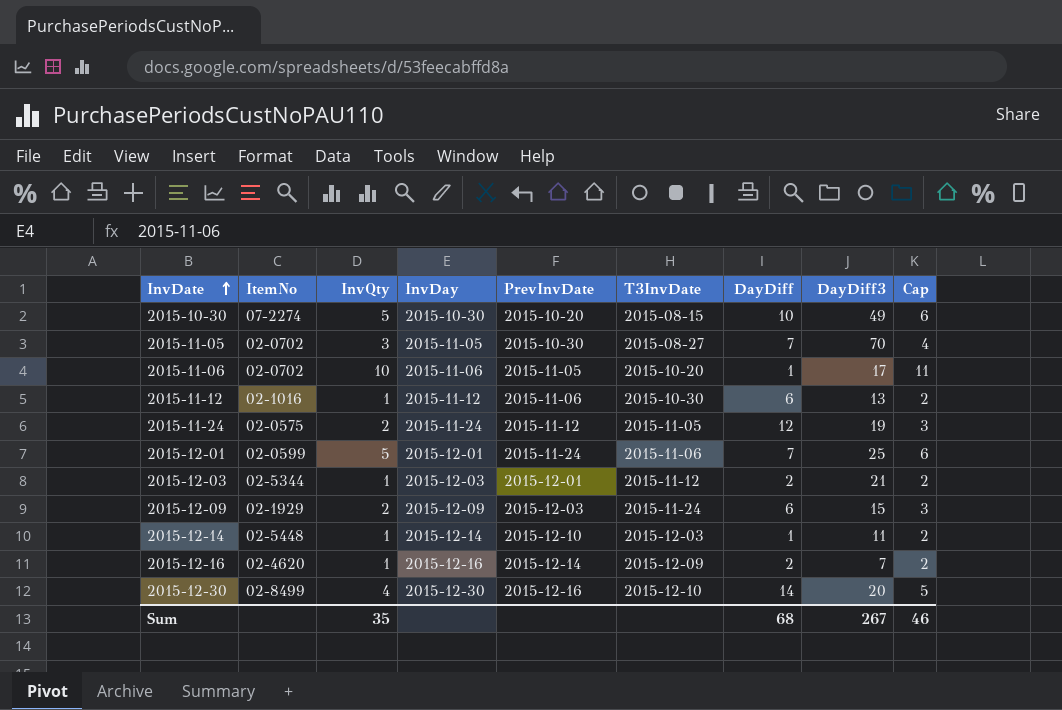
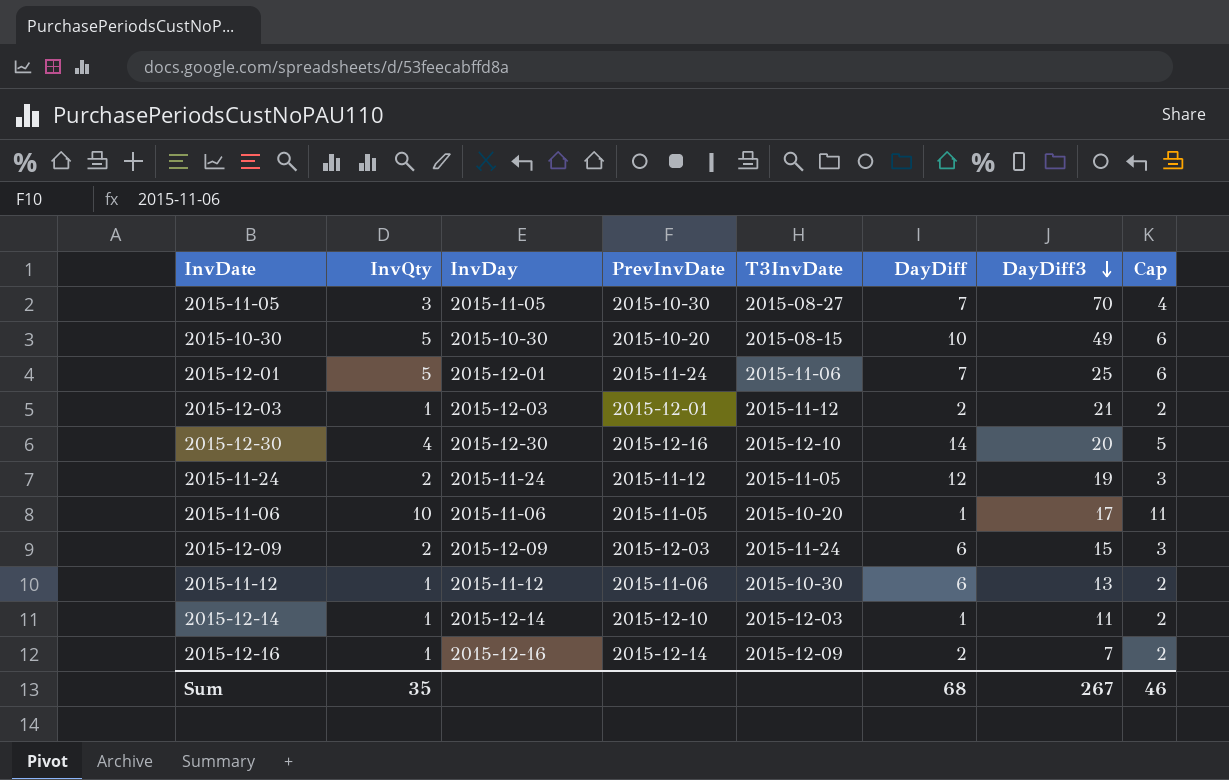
row order: InvDate ascending -> DayDiff3 descending
column ItemNo | position: 2 -> none

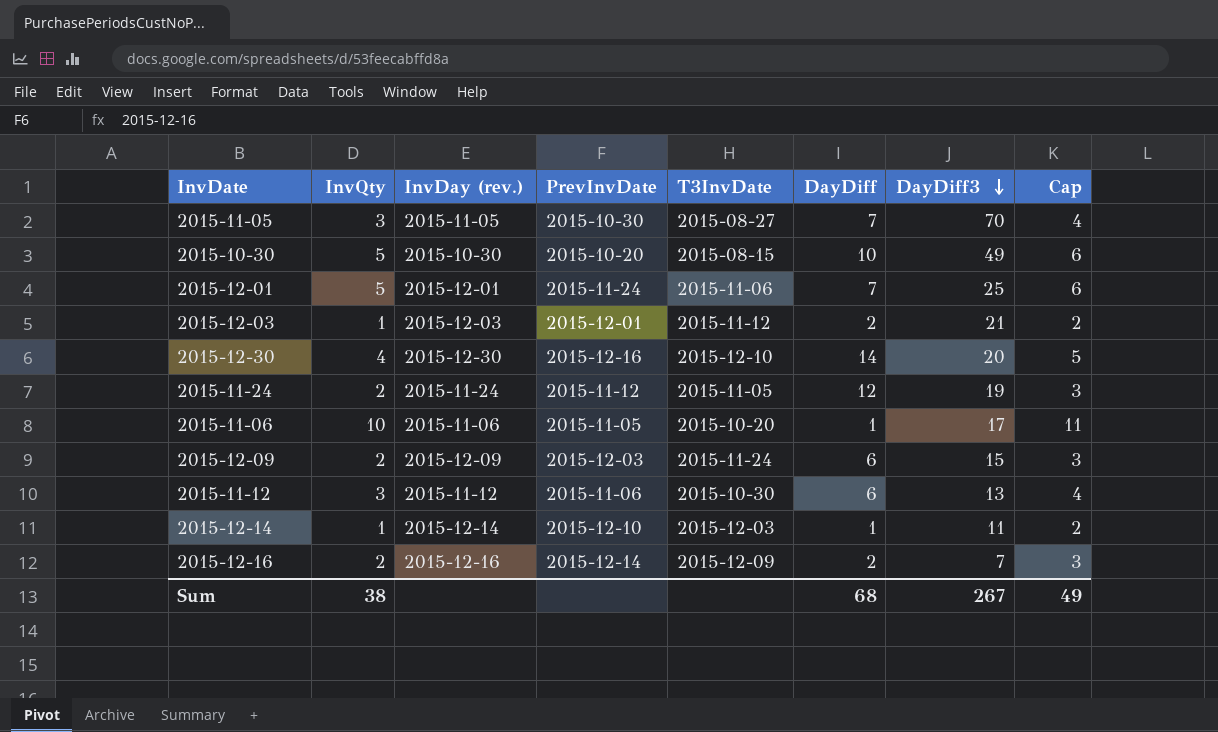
column name: InvDay -> InvDay (rev.)
2015-11-12 | InvQty: 1 -> 3
2015-11-12 | Cap: 2 -> 4
2015-12-16 | InvQty: 1 -> 2
2015-12-16 | Cap: 2 -> 3
Sum | InvQty: 35 -> 38
Sum | Cap: 46 -> 49

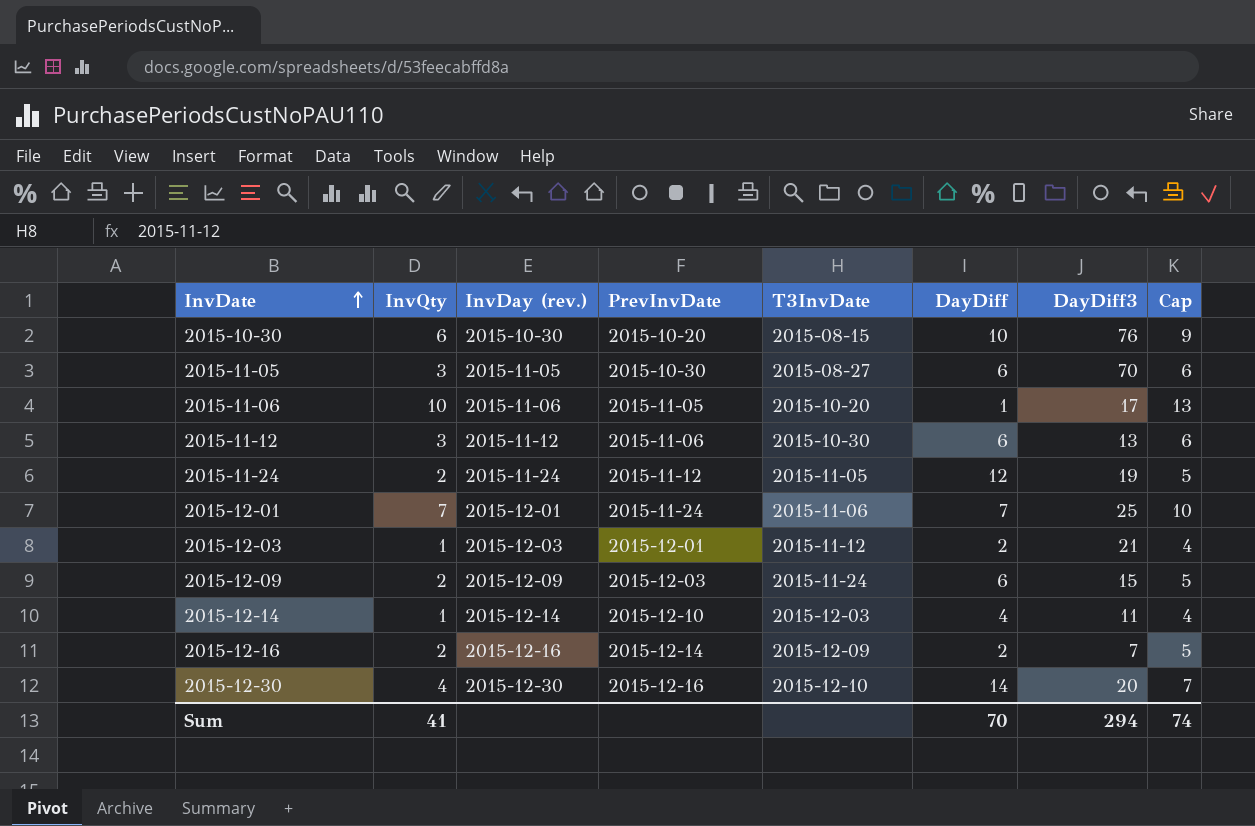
row order: DayDiff3 descending -> InvDate ascending
column Cap | formula: [InvQty] + 1 -> [InvQty] + 3
2015-10-30 | InvQty: 5 -> 6
2015-10-30 | DayDiff3: 49 -> 76
2015-11-05 | DayDiff: 7 -> 6
2015-12-01 | InvQty: 5 -> 7
2015-12-14 | DayDiff: 1 -> 4
Sum | InvQty: 38 -> 41
Sum | DayDiff: 68 -> 70
Sum | DayDiff3: 267 -> 294
Sum | Cap: 49 -> 74

